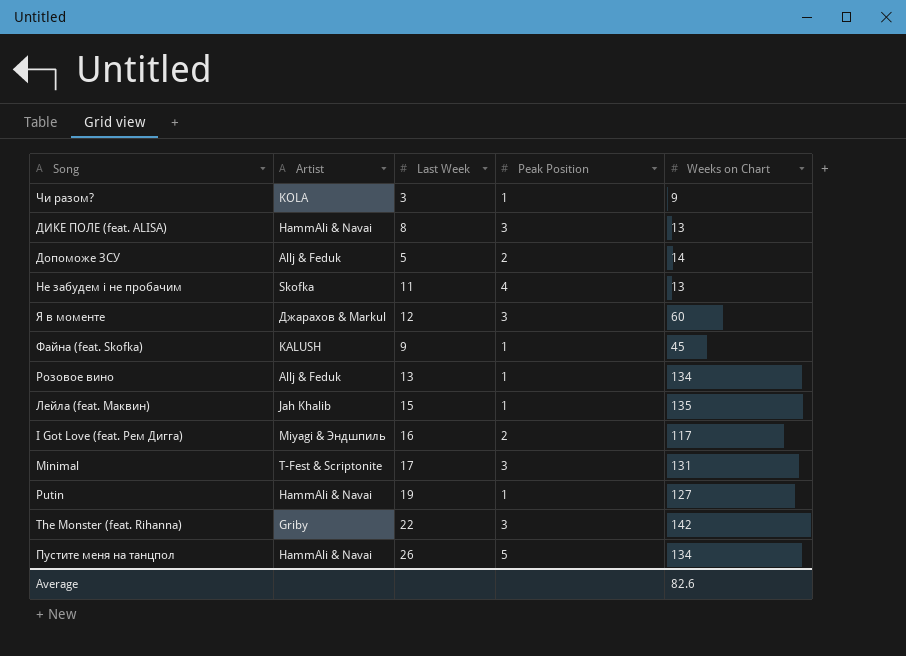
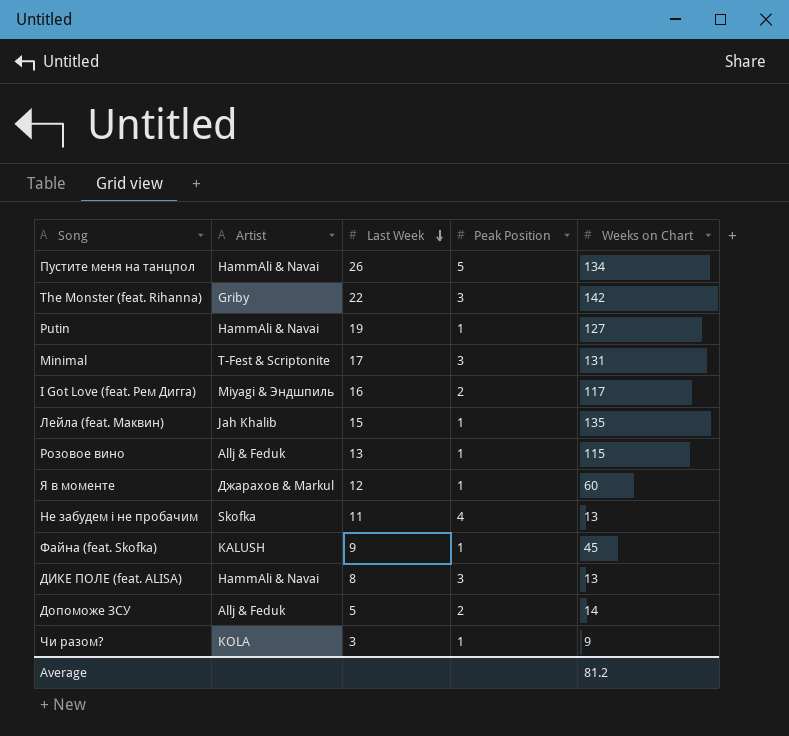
row order: none -> Last Week descending
Розовое вино | Weeks on Chart: 134 -> 115
Я в моменте | Peak Position: 3 -> 1
Average | Weeks on Chart: 82.6 -> 81.2

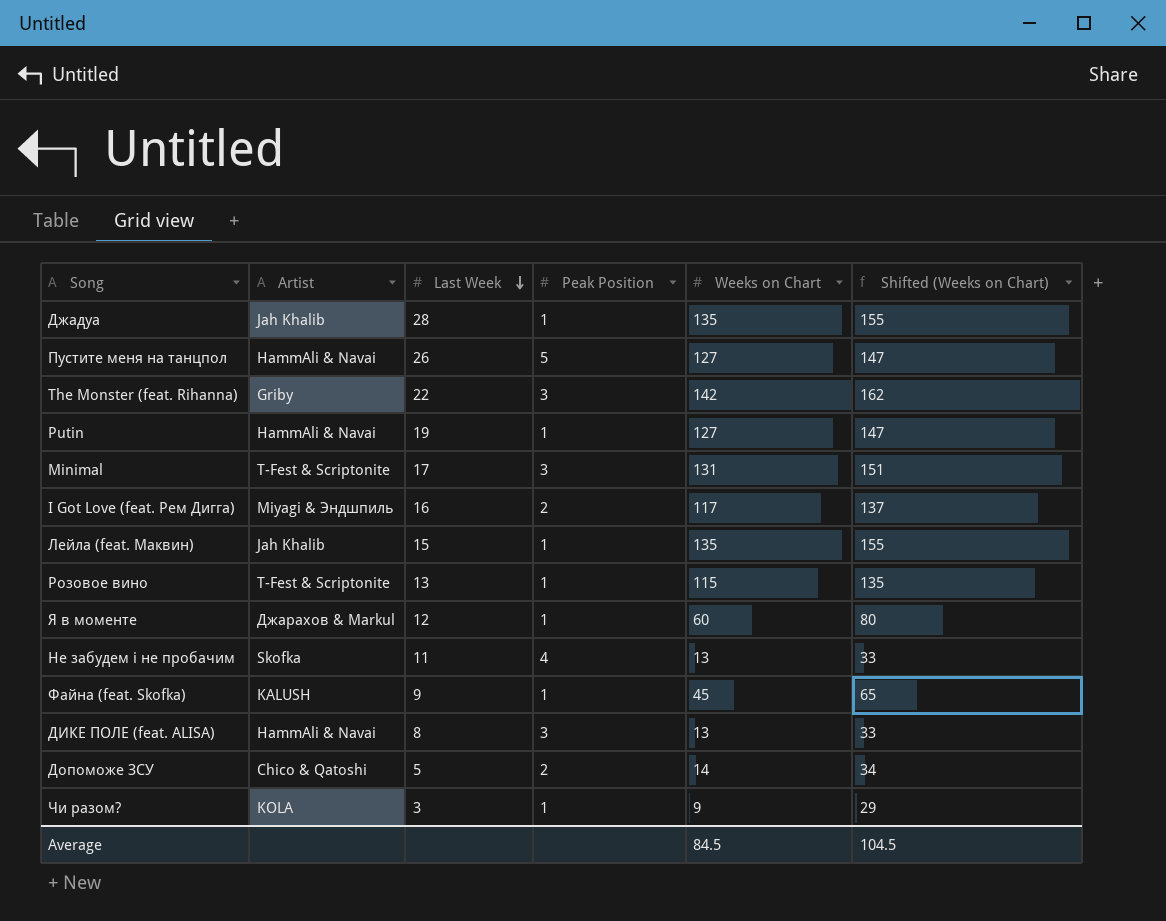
column Shifted (Weeks on Chart) | formula: none -> [Weeks on Chart] + 20
row Джадуа: none -> Jah Khalib | 28 | 1 | 135 | 155
Пустите меня на танцпол | Weeks on Chart: 134 -> 127
Розовое вино | Artist: Allj & Feduk -> T-Fest & Scriptonite
Допоможе ЗСУ | Artist: Allj & Feduk -> Chico & Qatoshi
Average | Weeks on Chart: 81.2 -> 84.5

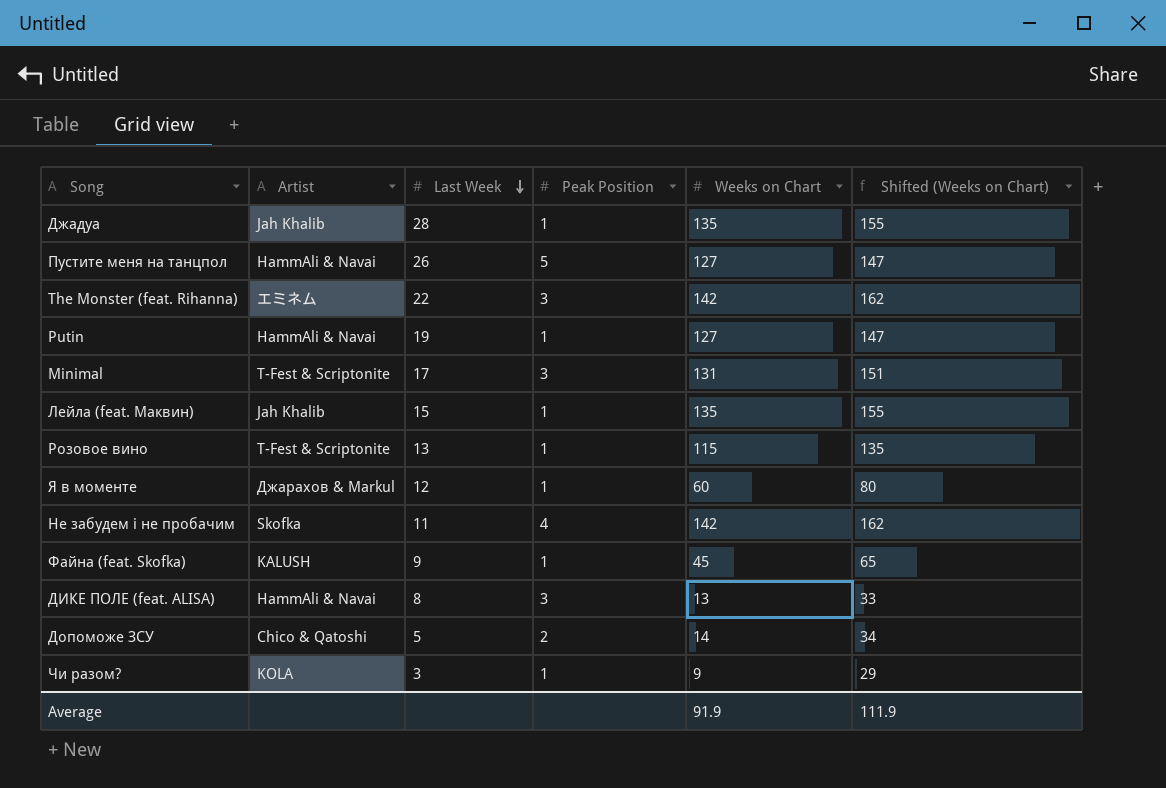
row I Got Love (feat. Рем Дигга): Miyagi & Эндшпиль | 16 | 2 | 117 | 137 -> none
The Monster (feat. Rihanna) | Artist: Griby -> エミネム
Не забудем і не пробачим | Weeks on Chart: 13 -> 142
Не забудем і не пробачим | Shifted (Weeks on Chart): 33 -> 162
Average | Weeks on Chart: 84.5 -> 91.9
Average | Shifted (Weeks on Chart): 104.5 -> 111.9

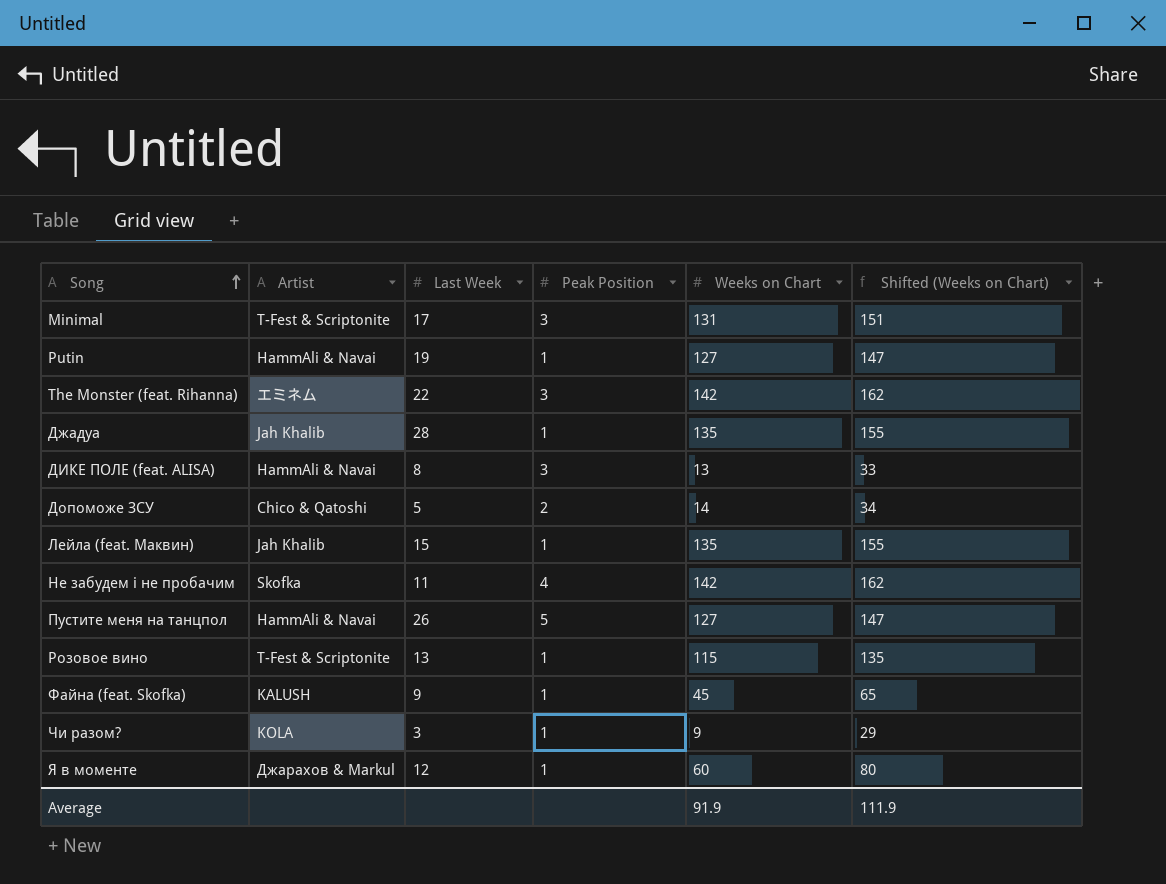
row order: Last Week descending -> Song ascending

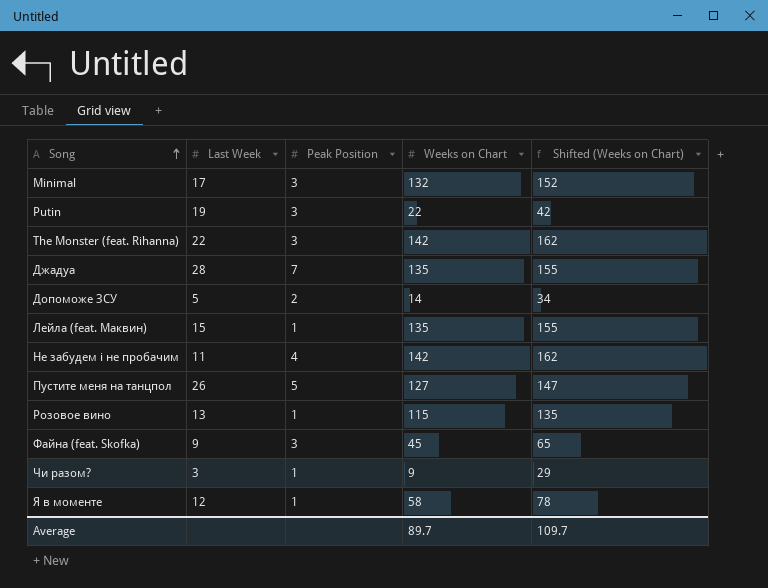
column Artist | position: 2 -> none
row ДИКЕ ПОЛЕ (feat. ALISA): HammAli & Navai | 8 | 3 | 13 | 33 -> none
Minimal | Weeks on Chart: 131 -> 132
Minimal | Shifted (Weeks on Chart): 151 -> 152
Putin | Peak Position: 1 -> 3
Putin | Weeks on Chart: 127 -> 22
Putin | Shifted (Weeks on Chart): 147 -> 42
Джадуа | Peak Position: 1 -> 7
Файна (feat. Skofka) | Peak Position: 1 -> 3
Я в моменте | Weeks on Chart: 60 -> 58
Я в моменте | Shifted (Weeks on Chart): 80 -> 78
Average | Weeks on Chart: 91.9 -> 89.7
Average | Shifted (Weeks on Chart): 111.9 -> 109.7

